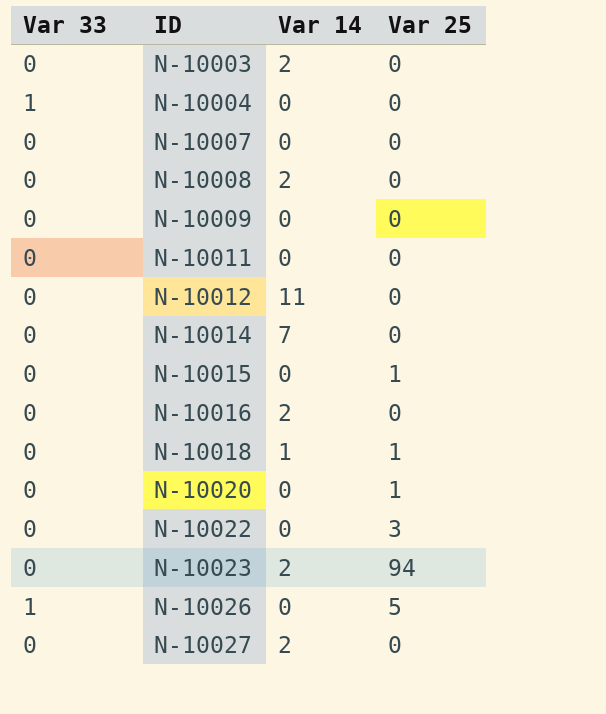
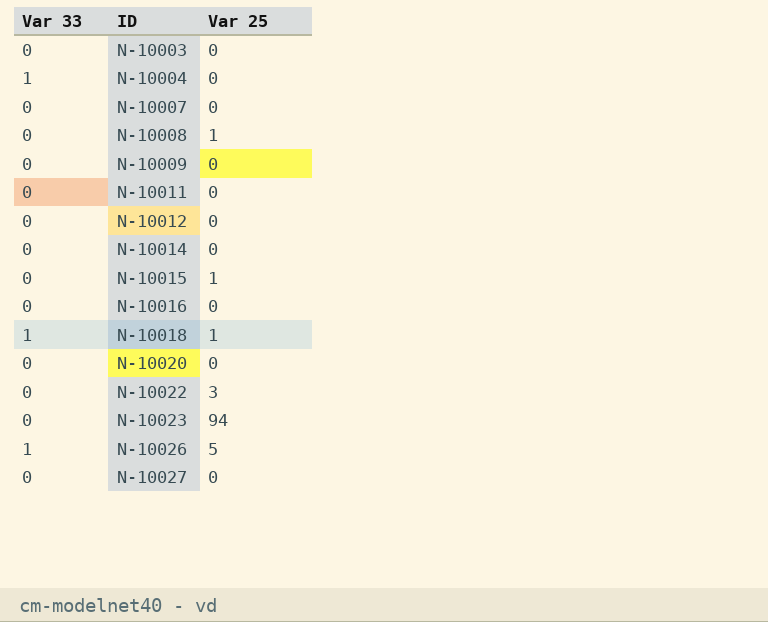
column Var 14 | position: 3 -> none
N-10008 | Var 25: 0 -> 1
N-10018 | Var 33: 0 -> 1
N-10020 | Var 25: 1 -> 0

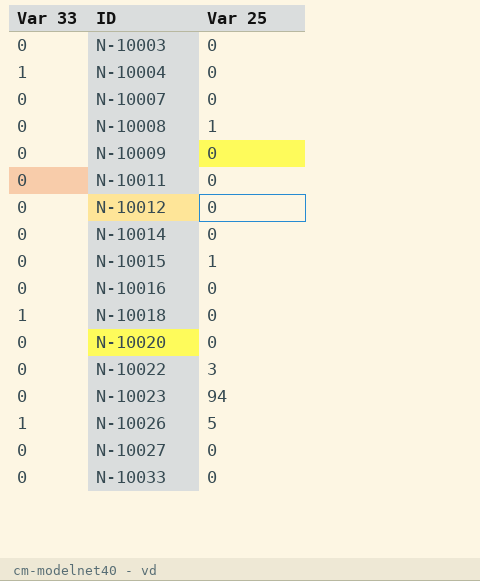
N-10018 | Var 25: 1 -> 0
row N-10033: none -> 0 | 0

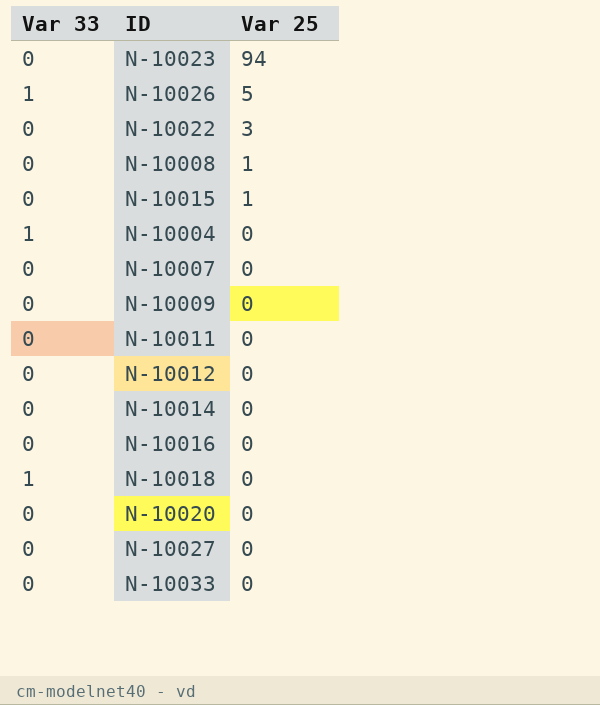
row order: ID ascending -> Var 25 descending
row N-10003: 0 | 0 -> none

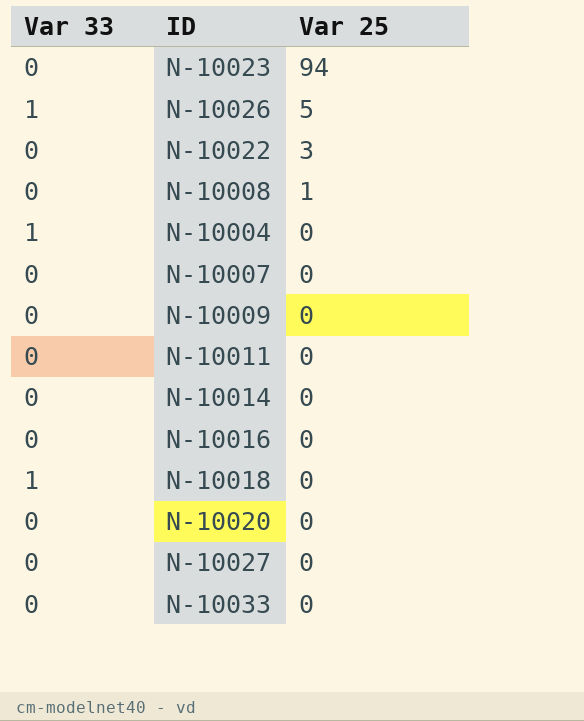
row N-10015: 0 | 1 -> none
row N-10012: 0 | 0 -> none

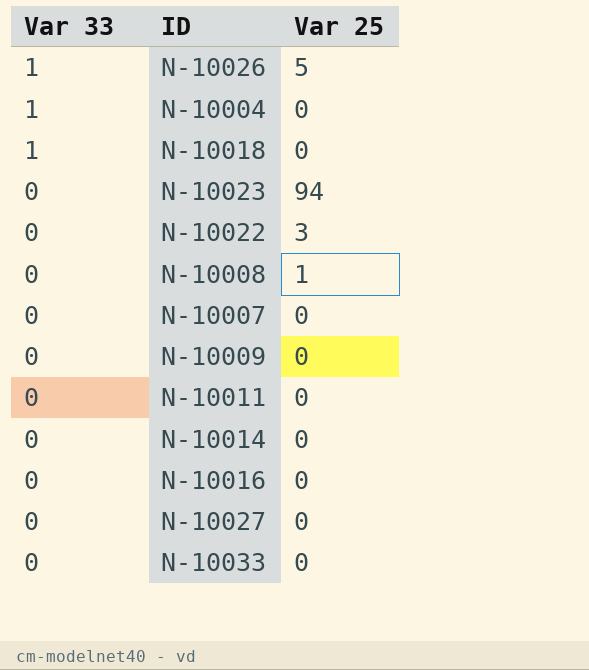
row order: Var 25 descending -> Var 33 descending
row N-10020: 0 | 0 -> none

